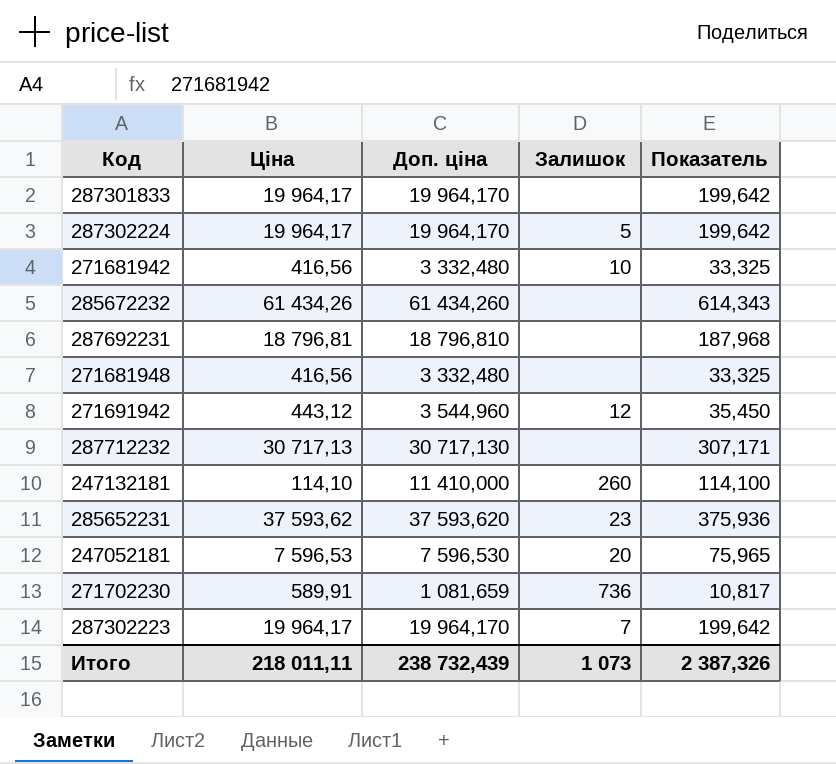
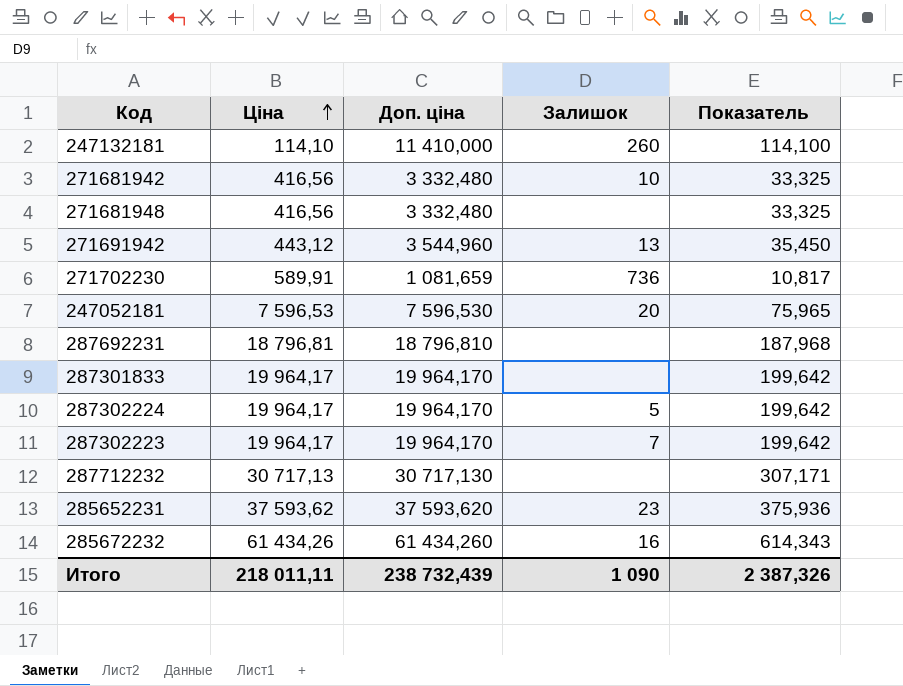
row order: none -> Ціна ascending
271691942 | Залишок: 12 -> 13
285672232 | Залишок: none -> 16
Итого | Залишок: 1 073 -> 1 090

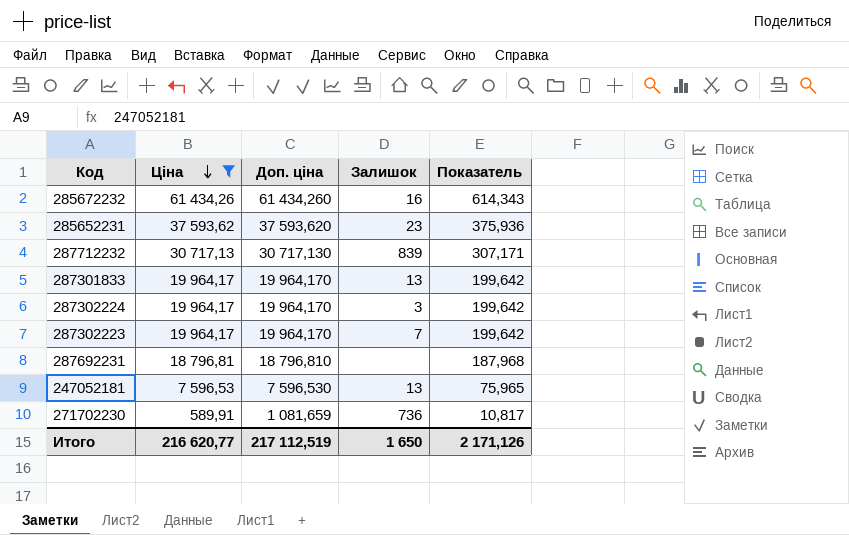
filter: none -> Ціна >= 589,91
row order: Ціна ascending -> Ціна descending
287712232 | Залишок: none -> 839
287301833 | Залишок: none -> 13
287302224 | Залишок: 5 -> 3
247052181 | Залишок: 20 -> 13
Итого | Ціна: 218 011,11 -> 216 620,77
Итого | Доп. ціна: 238 732,439 -> 217 112,519
Итого | Залишок: 1 090 -> 1 650
Итого | Показатель: 2 387,326 -> 2 171,126

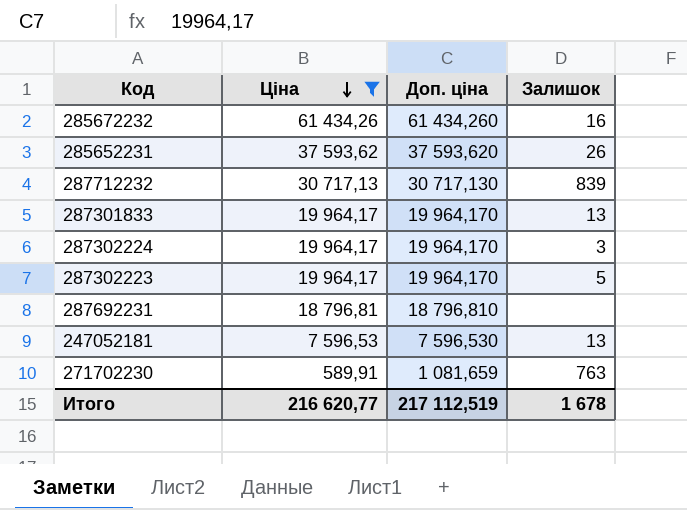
column Показатель | formula: [Доп. ціна] * 0,01 -> none
285652231 | Залишок: 23 -> 26
287302223 | Залишок: 7 -> 5
271702230 | Залишок: 736 -> 763
Итого | Залишок: 1 650 -> 1 678

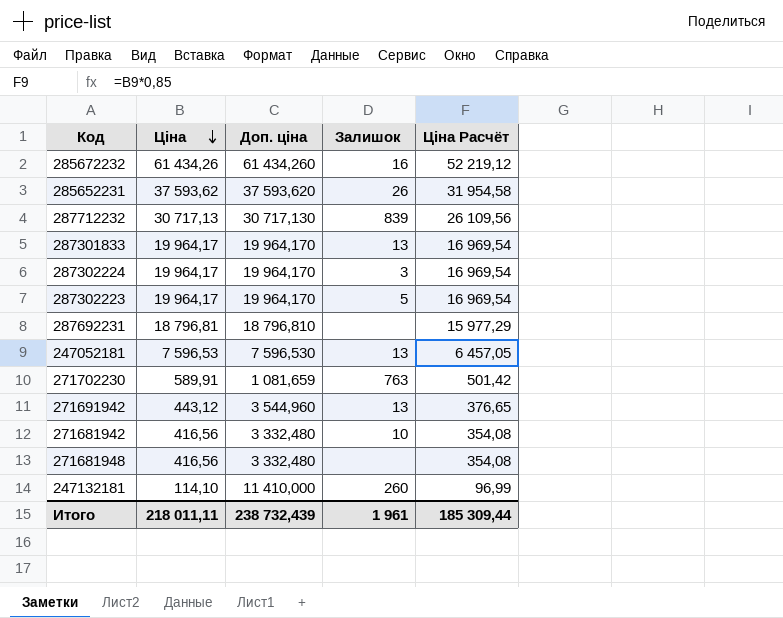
filter: Ціна >= 589,91 -> none
column Ціна Расчёт | formula: none -> [Ціна] * 0,85
Итого | Ціна: 216 620,77 -> 218 011,11
Итого | Доп. ціна: 217 112,519 -> 238 732,439
Итого | Залишок: 1 678 -> 1 961

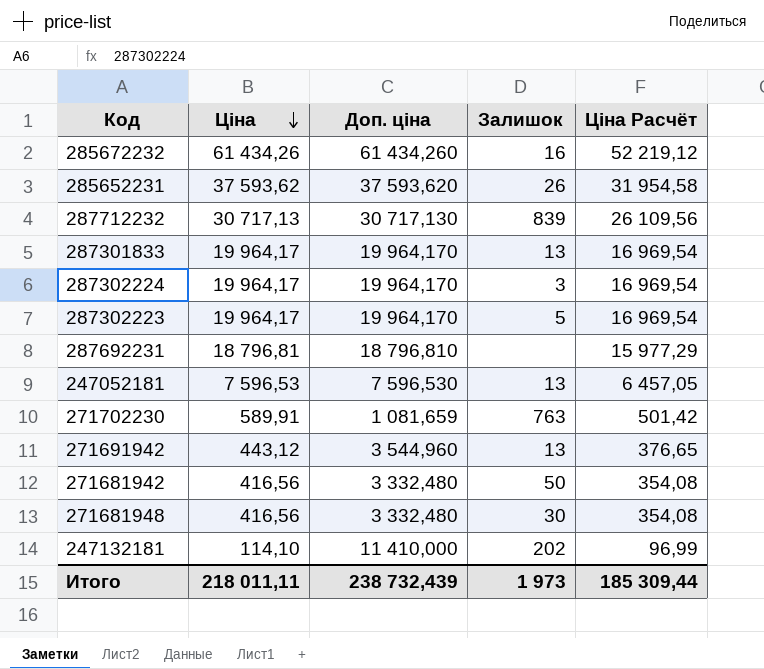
271681942 | Залишок: 10 -> 50
271681948 | Залишок: none -> 30
247132181 | Залишок: 260 -> 202
Итого | Залишок: 1 961 -> 1 973

